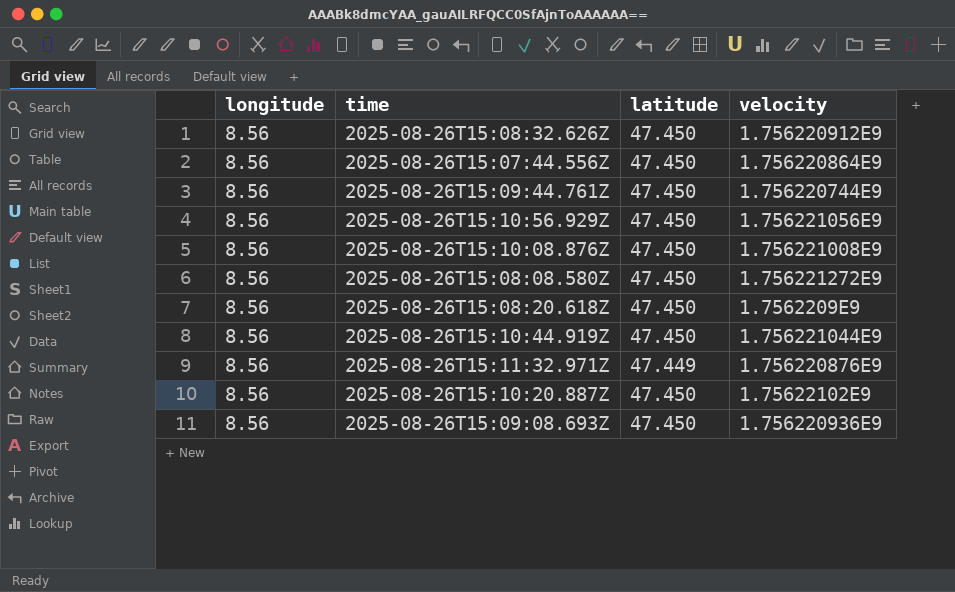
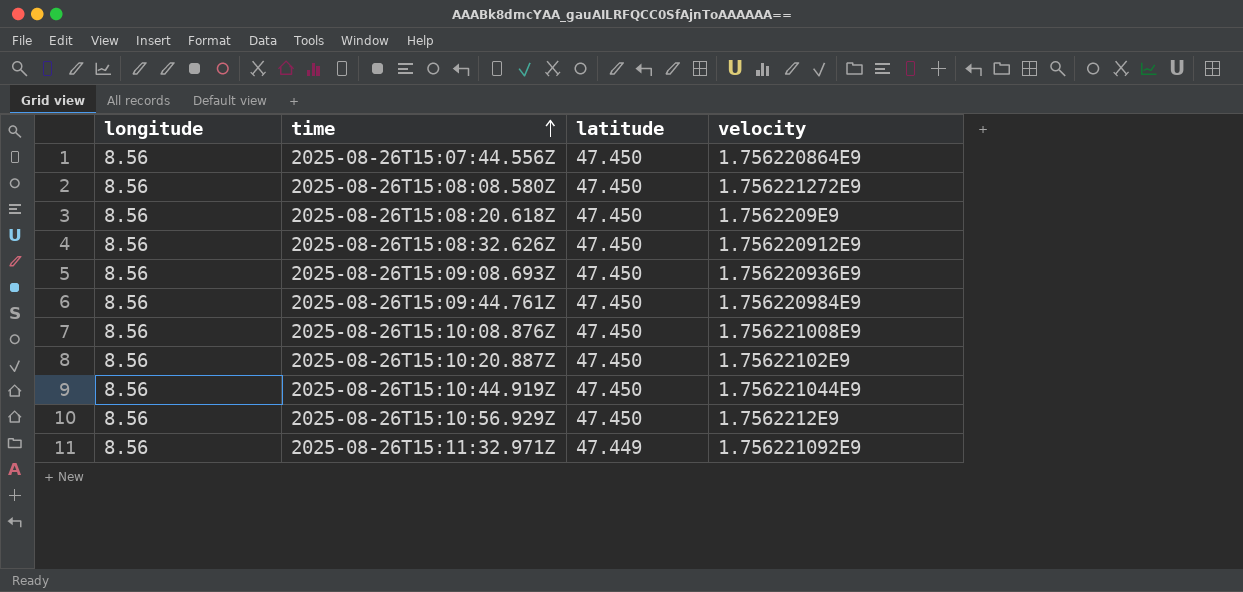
row order: none -> time ascending
2025-08-26T15:09:44.761Z | velocity: 1.756220744E9 -> 1.756220984E9
2025-08-26T15:10:56.929Z | velocity: 1.756221056E9 -> 1.7562212E9
2025-08-26T15:11:32.971Z | velocity: 1.756220876E9 -> 1.756221092E9

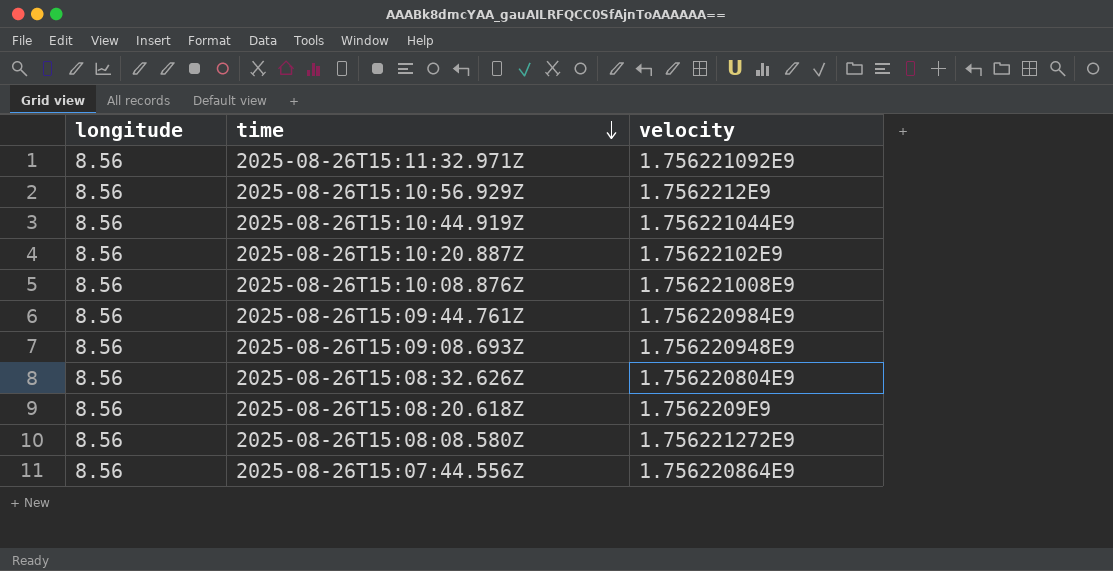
row order: time ascending -> time descending
column latitude | position: 3 -> none
2025-08-26T15:09:08.693Z | velocity: 1.756220936E9 -> 1.756220948E9
2025-08-26T15:08:32.626Z | velocity: 1.756220912E9 -> 1.756220804E9

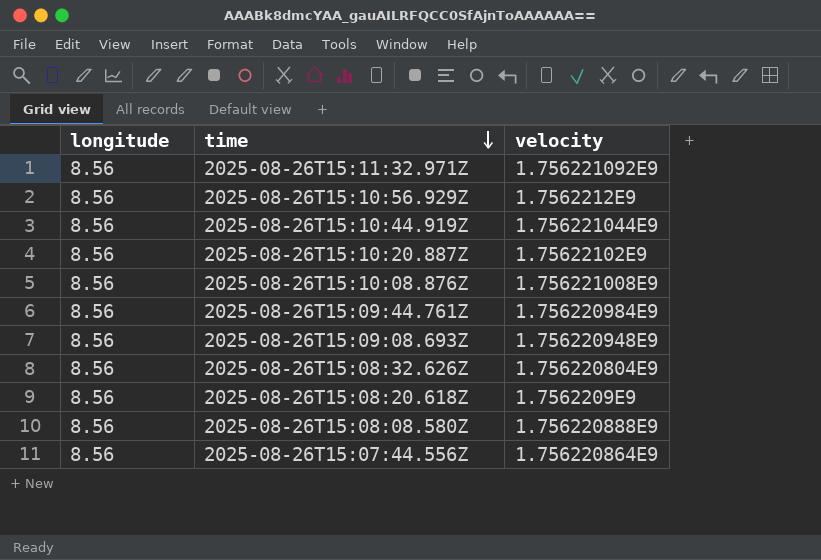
2025-08-26T15:08:08.580Z | velocity: 1.756221272E9 -> 1.756220888E9

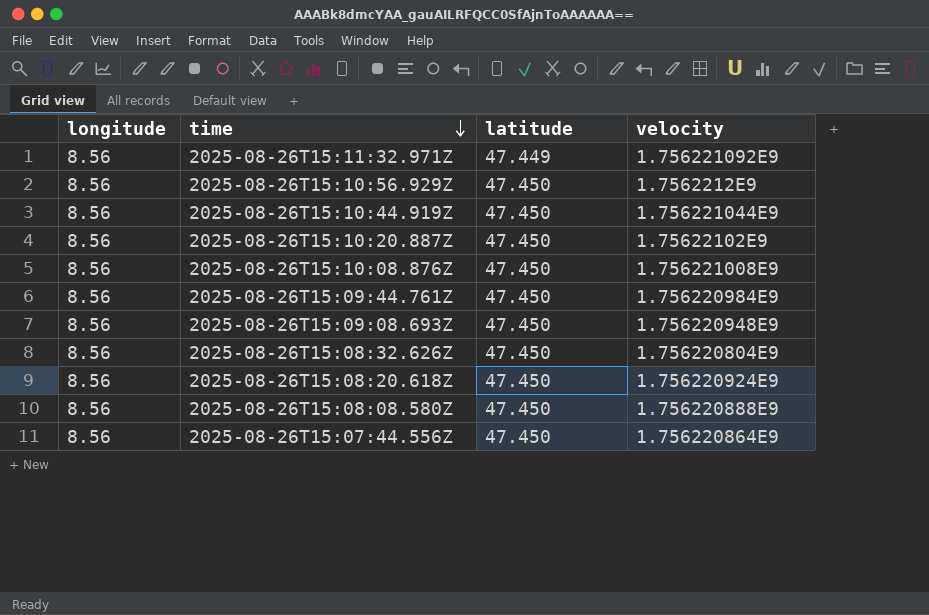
column latitude | position: none -> 3
2025-08-26T15:08:20.618Z | velocity: 1.7562209E9 -> 1.756220924E9

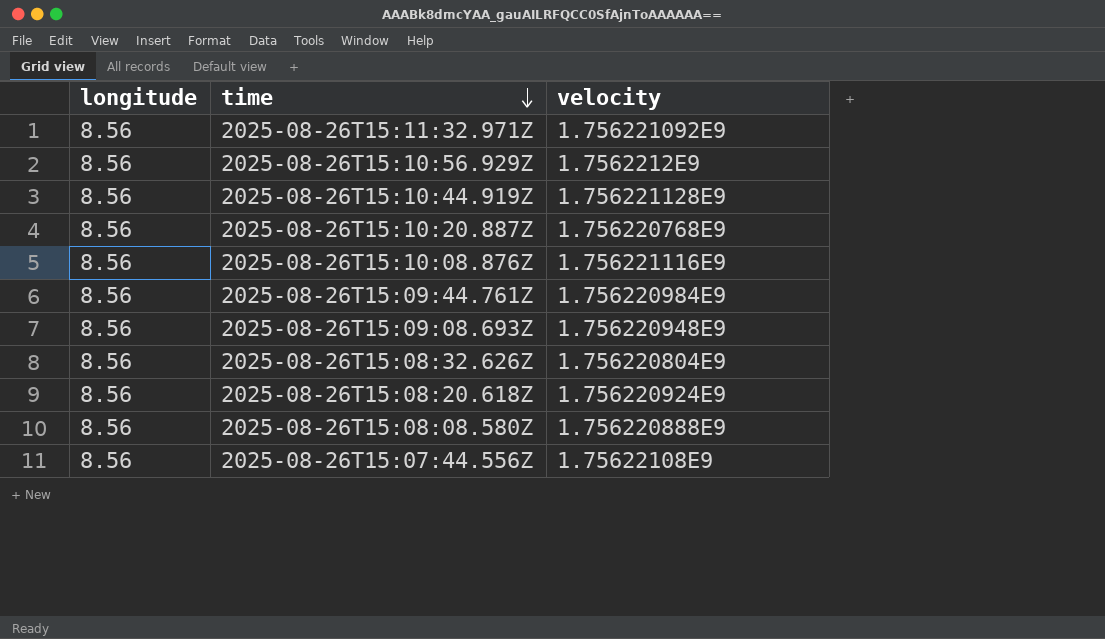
column latitude | position: 3 -> none
2025-08-26T15:10:44.919Z | velocity: 1.756221044E9 -> 1.756221128E9
2025-08-26T15:10:20.887Z | velocity: 1.75622102E9 -> 1.756220768E9
2025-08-26T15:10:08.876Z | velocity: 1.756221008E9 -> 1.756221116E9
2025-08-26T15:07:44.556Z | velocity: 1.756220864E9 -> 1.75622108E9

